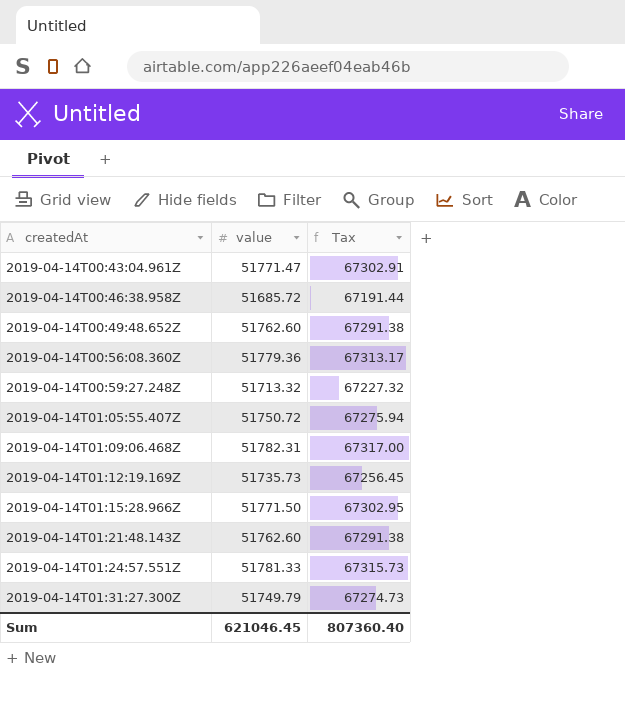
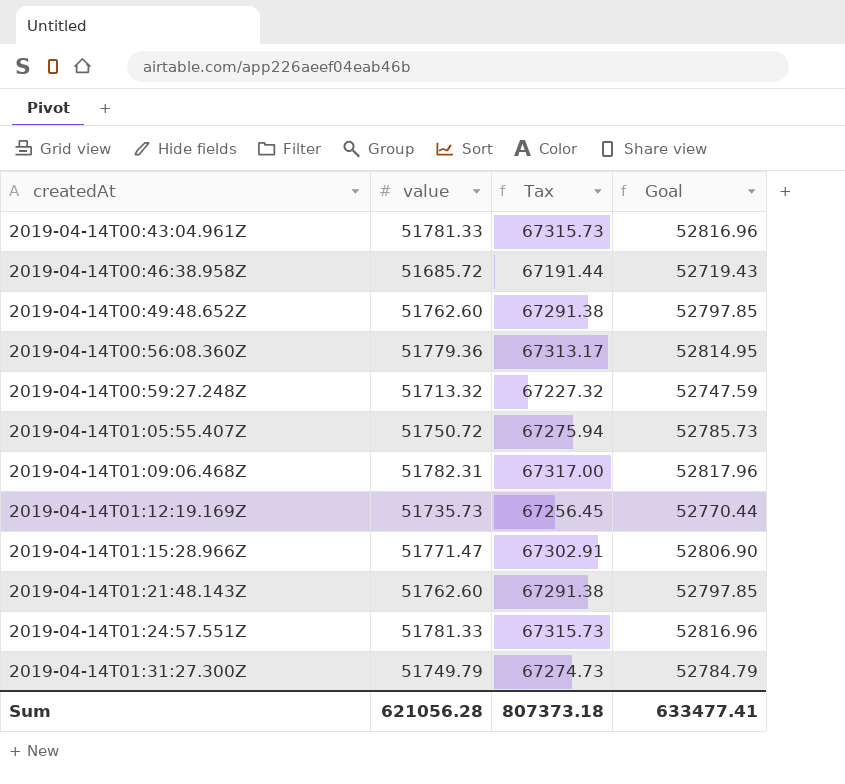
column Goal | formula: none -> [value] * 1.02
2019-04-14T00:43:04.961Z | value: 51771.47 -> 51781.33
2019-04-14T00:43:04.961Z | Tax: 67302.91 -> 67315.73
2019-04-14T01:15:28.966Z | value: 51771.50 -> 51771.47
2019-04-14T01:15:28.966Z | Tax: 67302.95 -> 67302.91
Sum | value: 621046.45 -> 621056.28
Sum | Tax: 807360.40 -> 807373.18

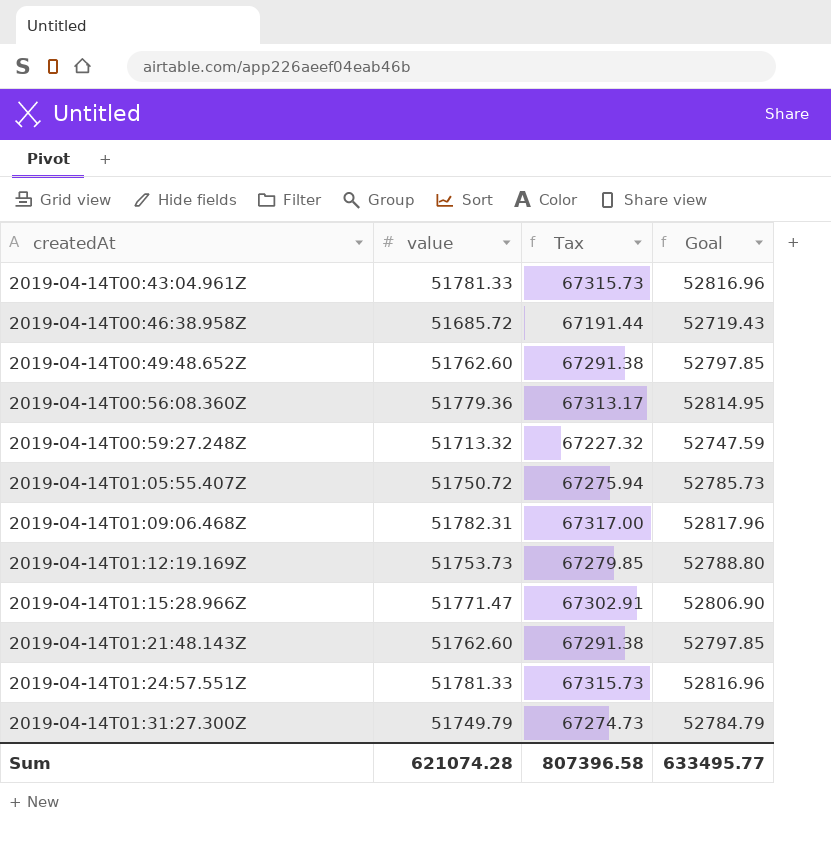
2019-04-14T01:12:19.169Z | value: 51735.73 -> 51753.73
2019-04-14T01:12:19.169Z | Tax: 67256.45 -> 67279.85
2019-04-14T01:12:19.169Z | Goal: 52770.44 -> 52788.80
Sum | value: 621056.28 -> 621074.28
Sum | Tax: 807373.18 -> 807396.58
Sum | Goal: 633477.41 -> 633495.77

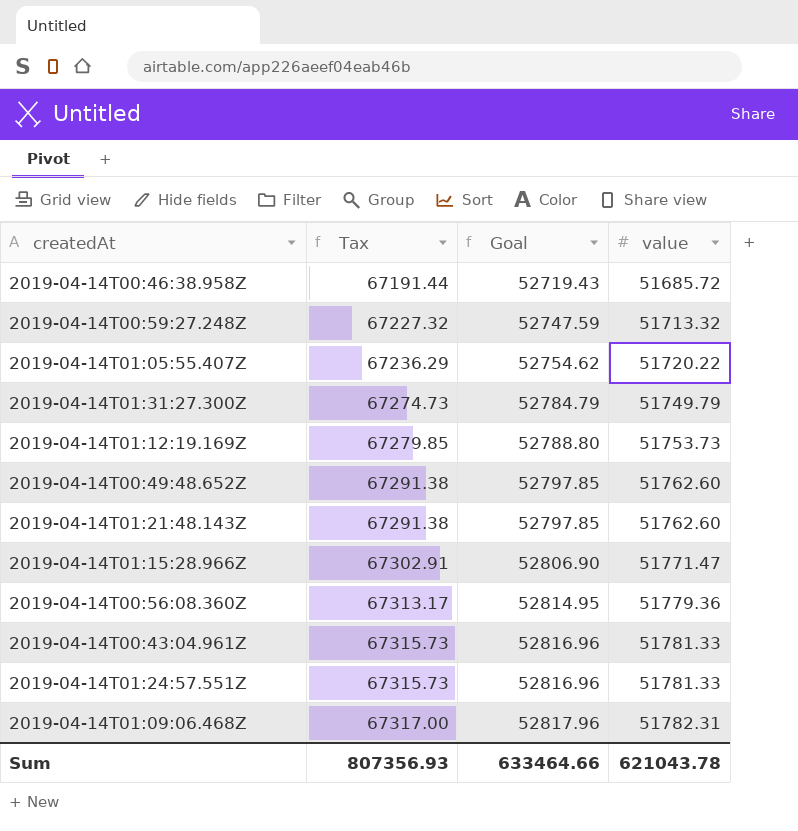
row order: createdAt ascending -> Tax ascending
column value | position: 2 -> 4
2019-04-14T01:05:55.407Z | Tax: 67275.94 -> 67236.29
2019-04-14T01:05:55.407Z | Goal: 52785.73 -> 52754.62
2019-04-14T01:05:55.407Z | value: 51750.72 -> 51720.22
Sum | Tax: 807396.58 -> 807356.93
Sum | Goal: 633495.77 -> 633464.66
Sum | value: 621074.28 -> 621043.78

